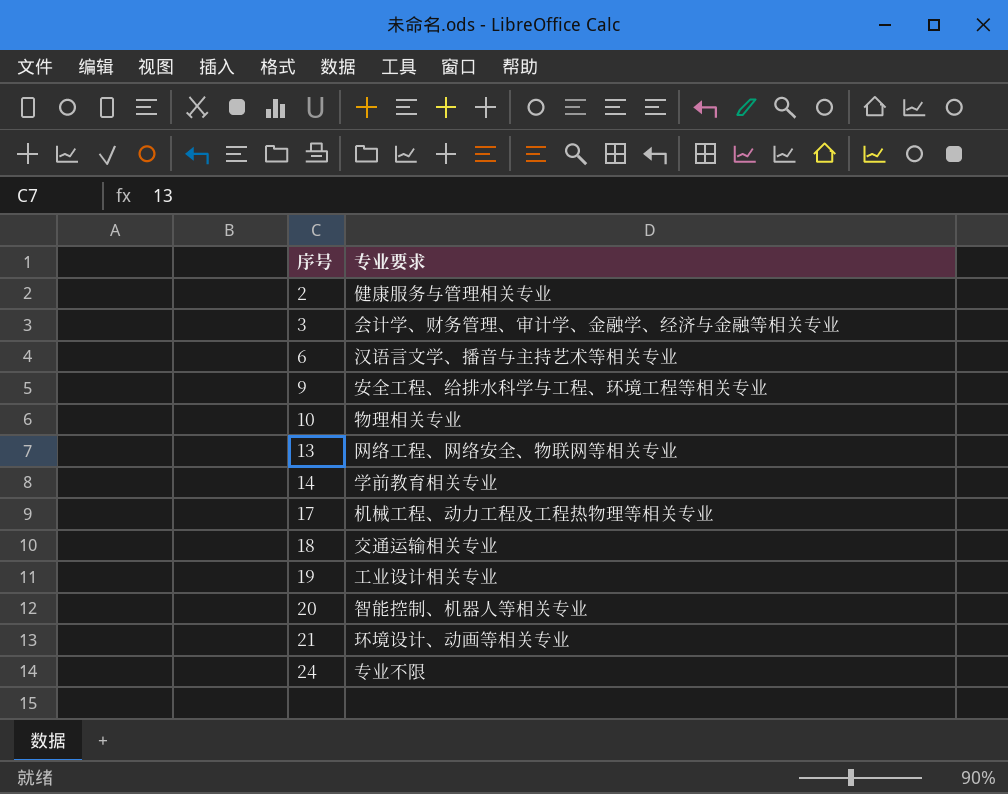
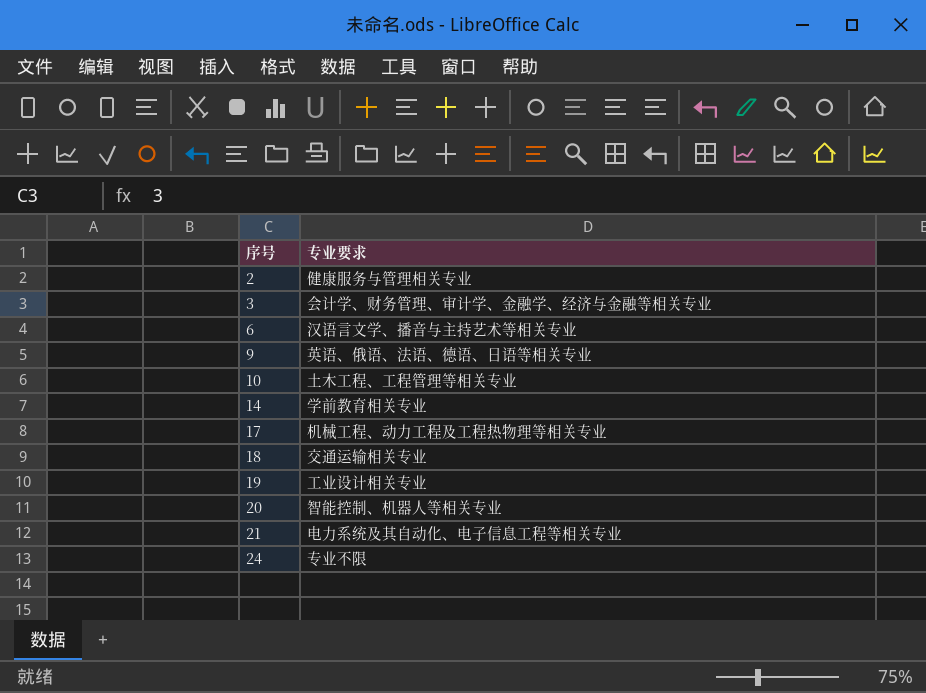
row 13: 网络工程、网络安全、物联网等相关专业 -> none
9 | 专业要求: 安全工程、给排水科学与工程、环境工程等相关专业 -> 英语、俄语、法语、德语、日语等相关专业
10 | 专业要求: 物理相关专业 -> 土木工程、工程管理等相关专业
21 | 专业要求: 环境设计、动画等相关专业 -> 电力系统及其自动化、电子信息工程等相关专业

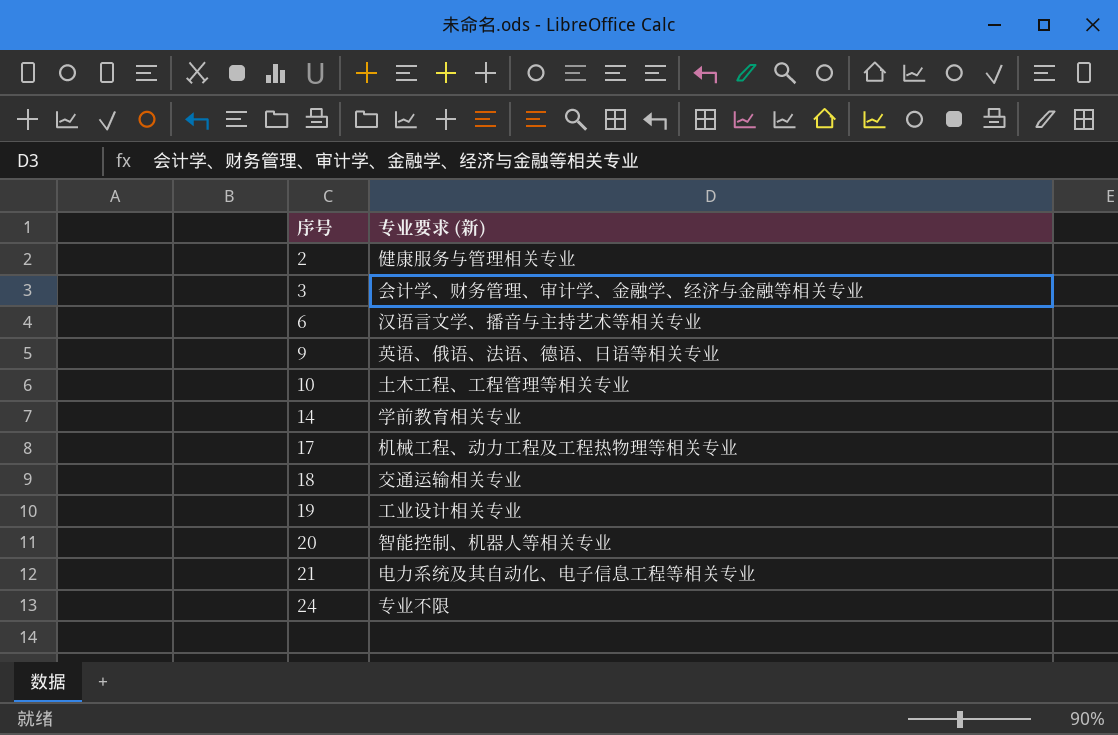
column name: 专业要求 -> 专业要求 (新)

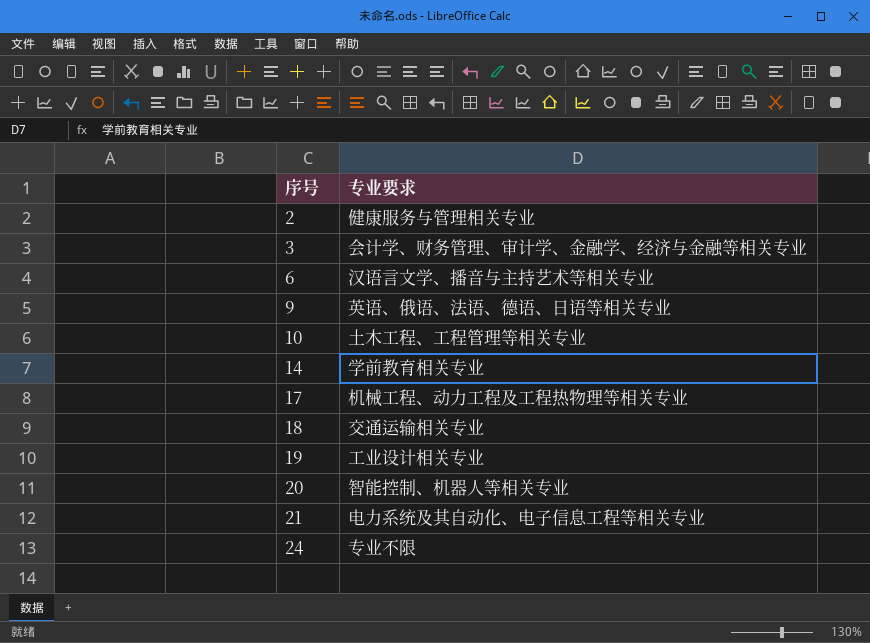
column name: 专业要求 (新) -> 专业要求

